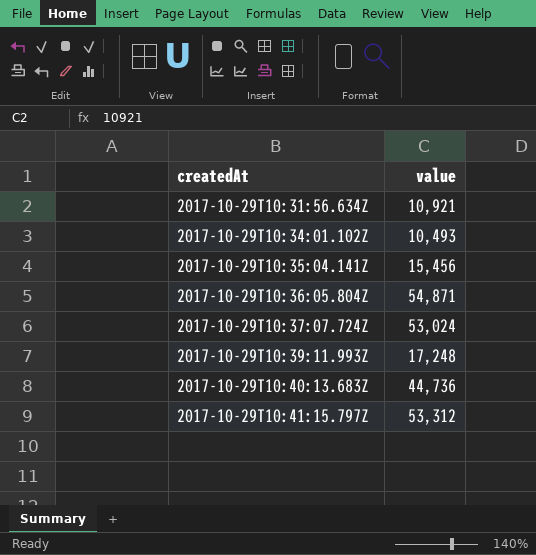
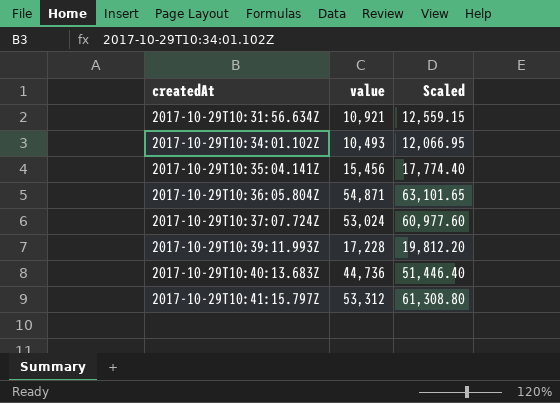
column Scaled | formula: none -> [value] * 1.15
2017-10-29T10:39:11.993Z | value: 17,248 -> 17,228

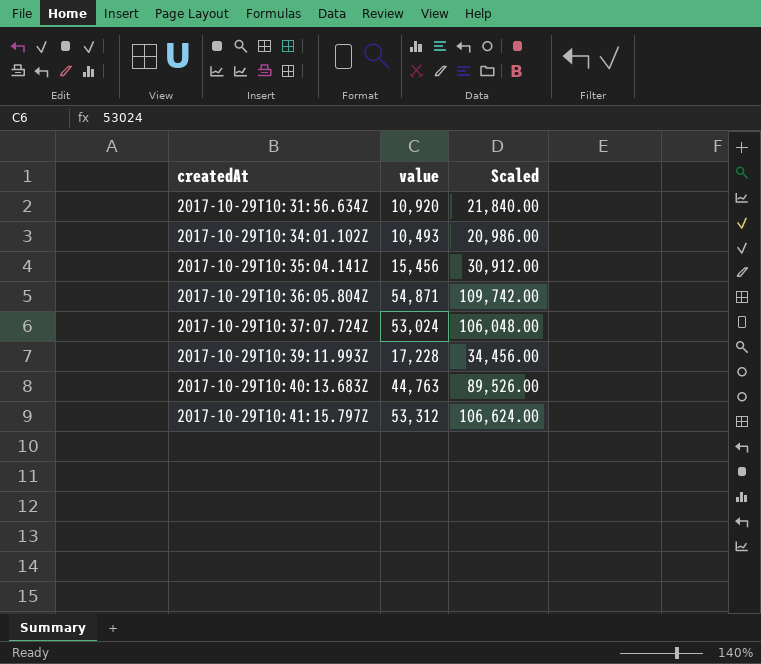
column Scaled | formula: [value] * 1.15 -> [value] * 2
2017-10-29T10:31:56.634Z | value: 10,921 -> 10,920
2017-10-29T10:40:13.683Z | value: 44,736 -> 44,763

